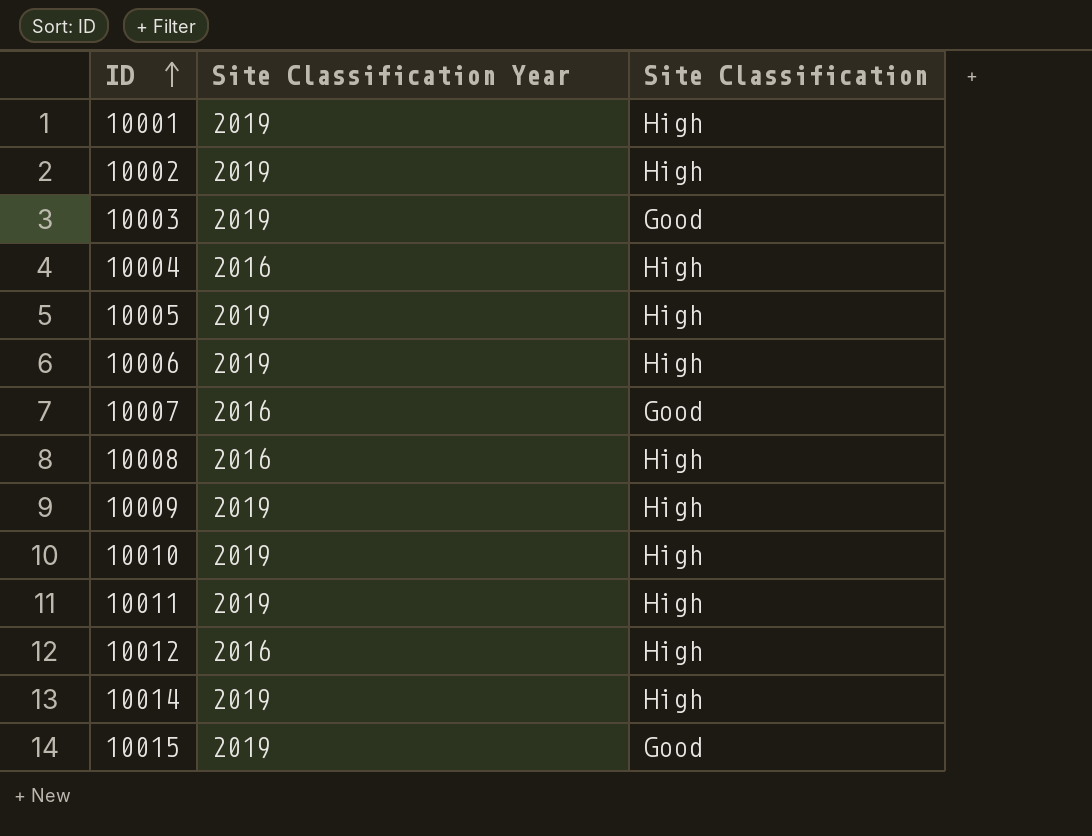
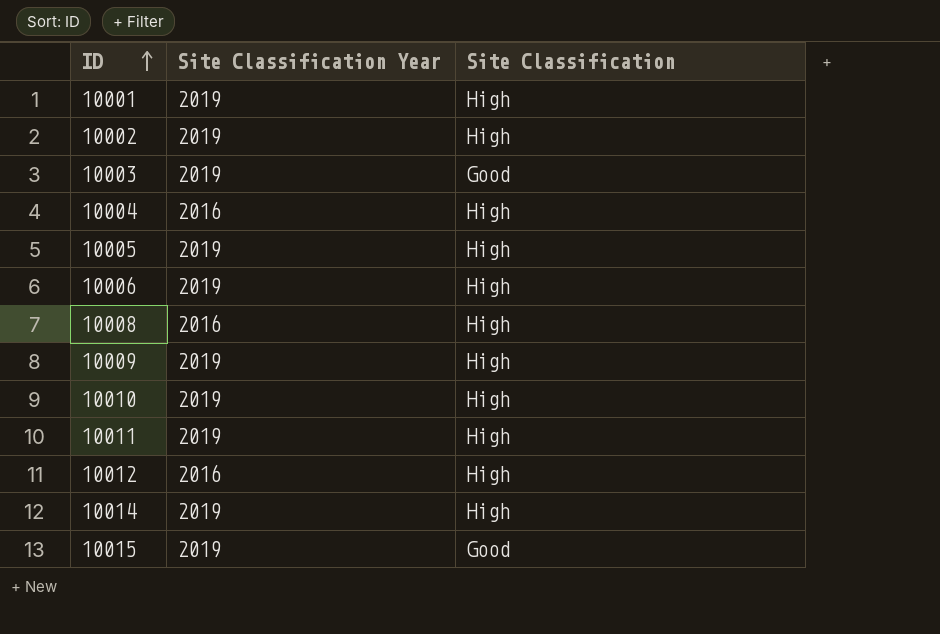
row 10007: 2016 | Good -> none

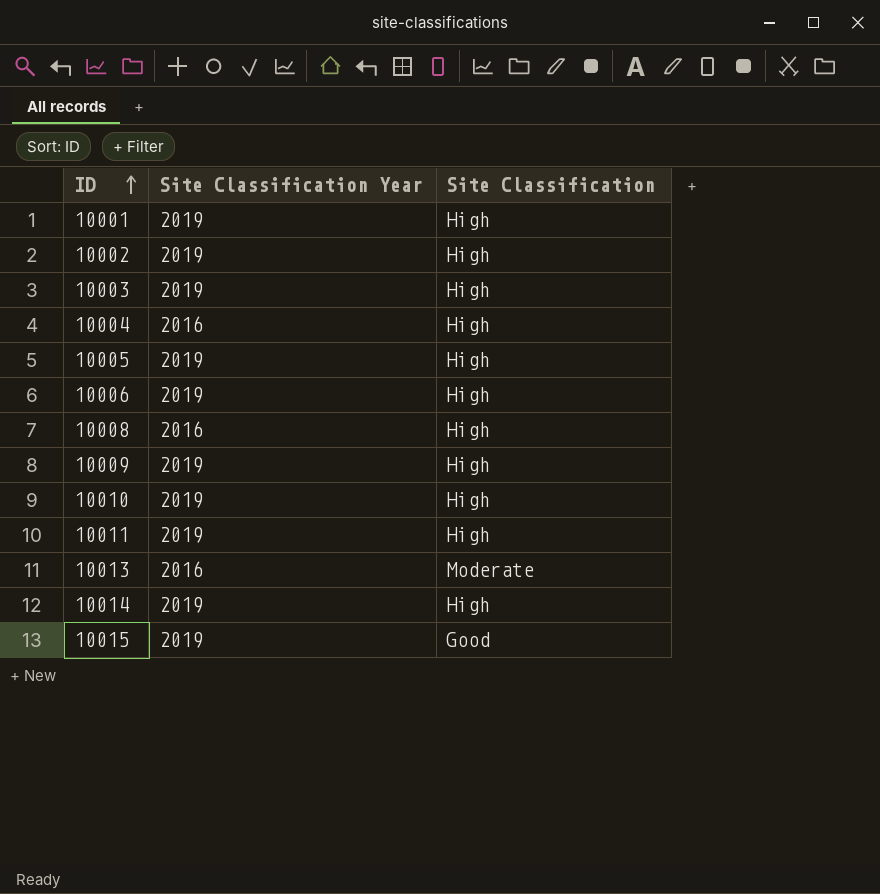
row 10012: 2016 | High -> none
10003 | Site Classification: Good -> High
row 10013: none -> 2016 | Moderate

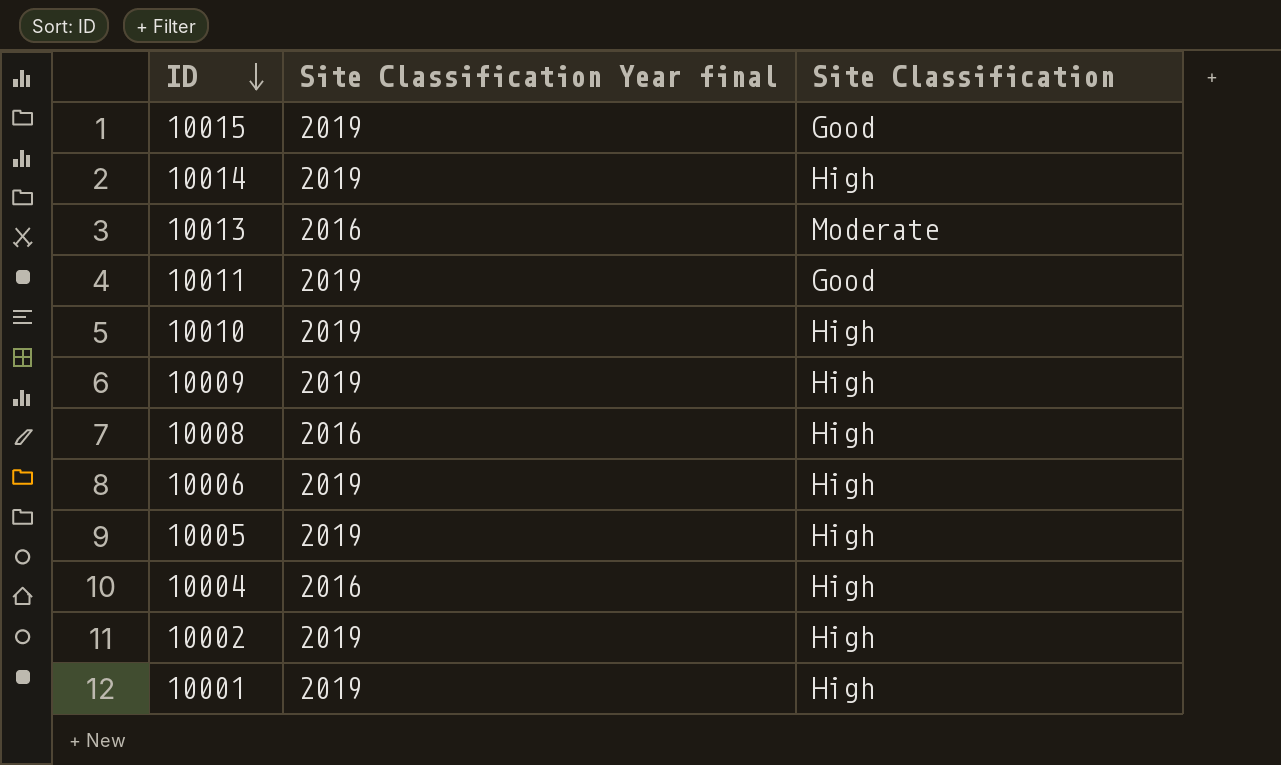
row order: ID ascending -> ID descending
column name: Site Classification Year -> Site Classification Year final
row 10003: 2019 | High -> none
10011 | Site Classification: High -> Good

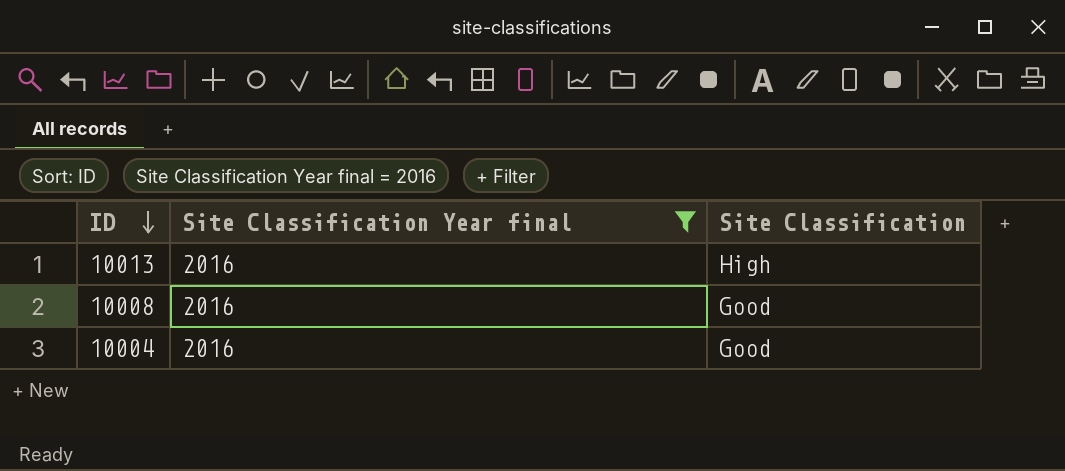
filter: none -> Site Classification Year final = 2016
10013 | Site Classification: Moderate -> High
10008 | Site Classification: High -> Good
10004 | Site Classification: High -> Good

